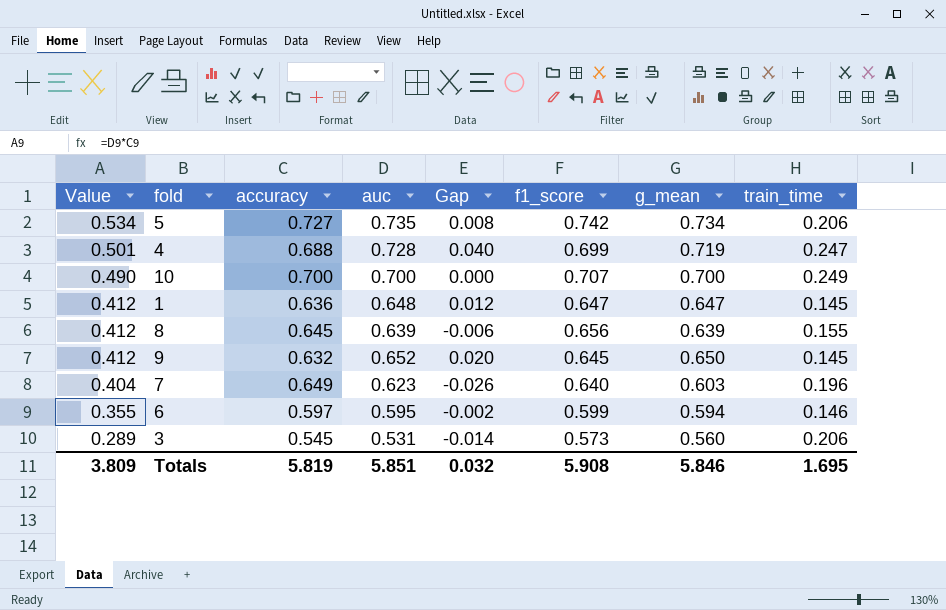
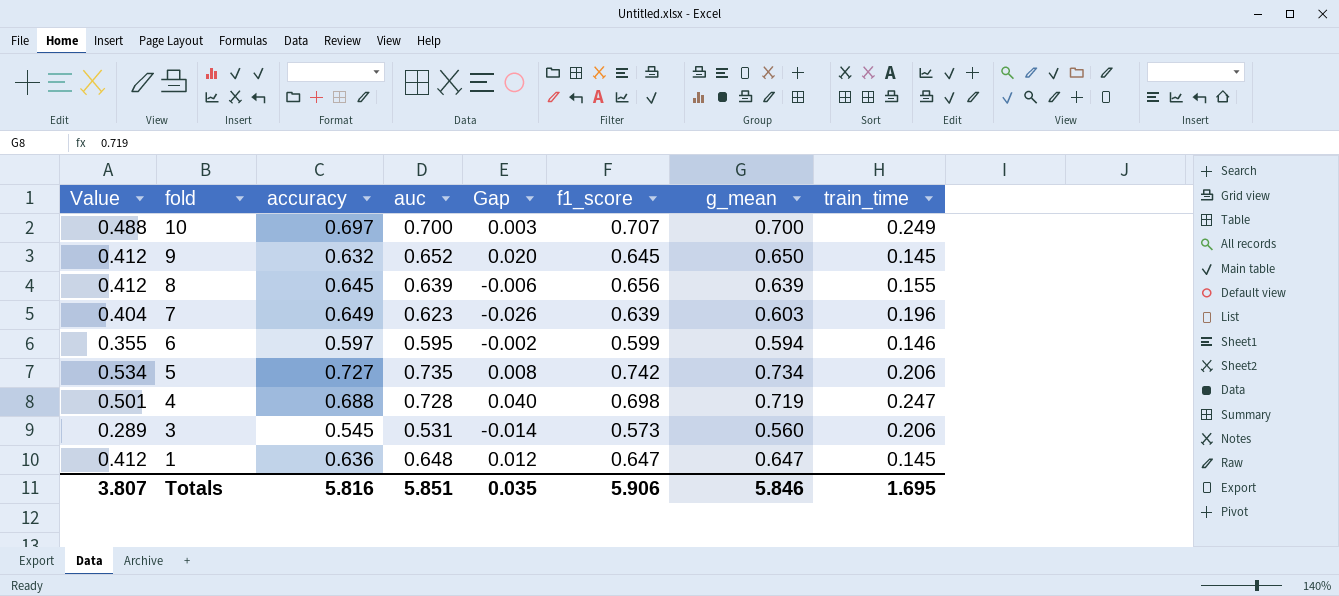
row order: Value descending -> fold descending
10 | Value: 0.490 -> 0.488
10 | accuracy: 0.700 -> 0.697
10 | Gap: 0.000 -> 0.003
7 | f1_score: 0.640 -> 0.639
4 | f1_score: 0.699 -> 0.698
Totals | Value: 3.809 -> 3.807
Totals | accuracy: 5.819 -> 5.816
Totals | Gap: 0.032 -> 0.035
Totals | f1_score: 5.908 -> 5.906

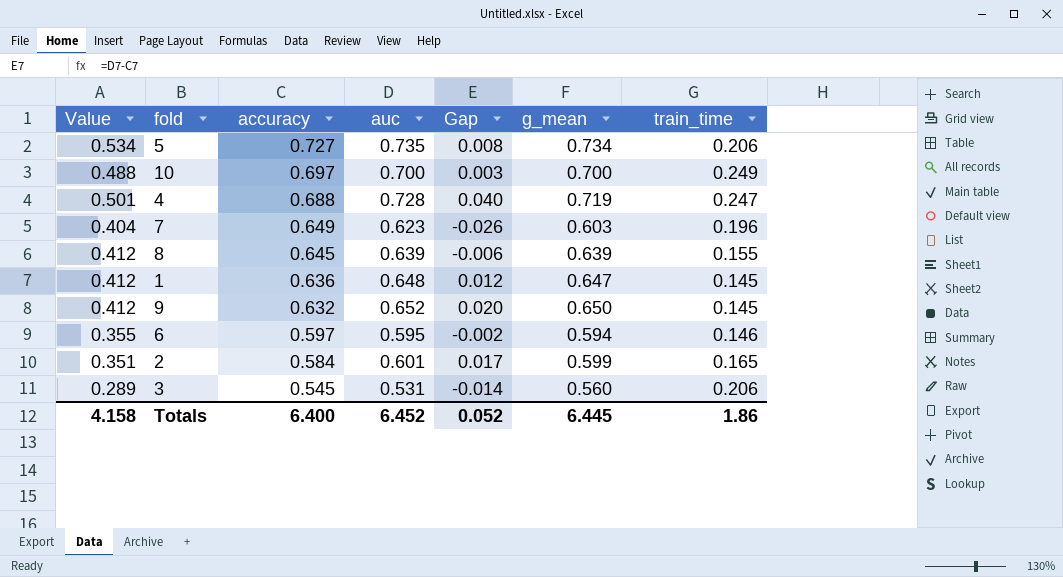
row order: fold descending -> accuracy descending
column f1_score | position: 6 -> none
row 2: none -> 0.351 | 0.584 | 0.601 | 0.017 | 0.599 | 0.165
Totals | Value: 3.807 -> 4.158
Totals | accuracy: 5.816 -> 6.400
Totals | auc: 5.851 -> 6.452
Totals | Gap: 0.035 -> 0.052
Totals | g_mean: 5.846 -> 6.445
Totals | train_time: 1.695 -> 1.86

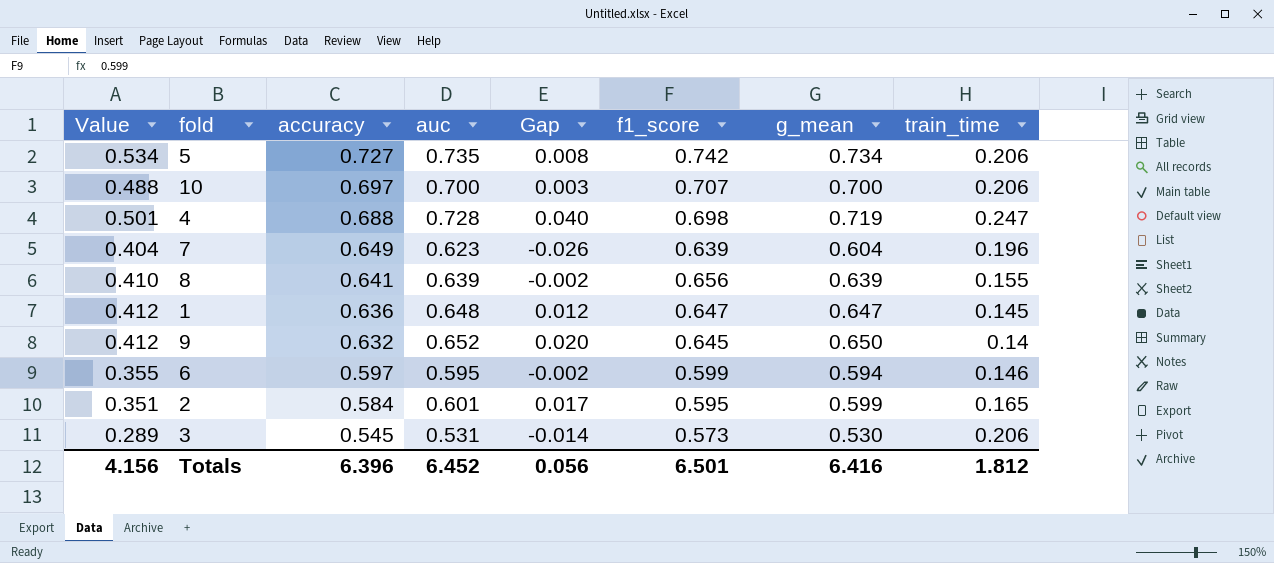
column f1_score | position: none -> 6
10 | train_time: 0.249 -> 0.206
7 | g_mean: 0.603 -> 0.604
8 | Value: 0.412 -> 0.410
8 | accuracy: 0.645 -> 0.641
8 | Gap: -0.006 -> -0.002
9 | train_time: 0.145 -> 0.14
3 | g_mean: 0.560 -> 0.530
Totals | Value: 4.158 -> 4.156
Totals | accuracy: 6.400 -> 6.396
Totals | Gap: 0.052 -> 0.056
Totals | g_mean: 6.445 -> 6.416
Totals | train_time: 1.86 -> 1.812

